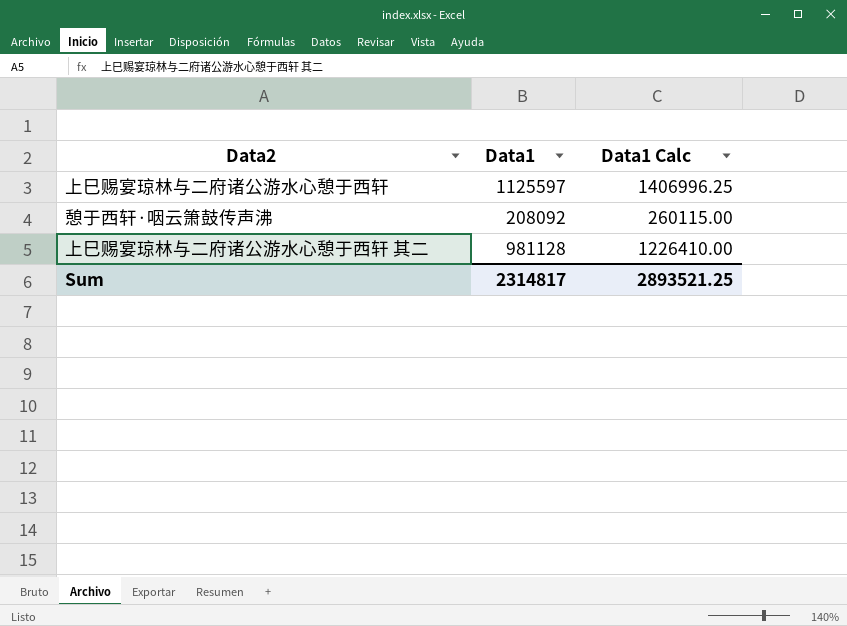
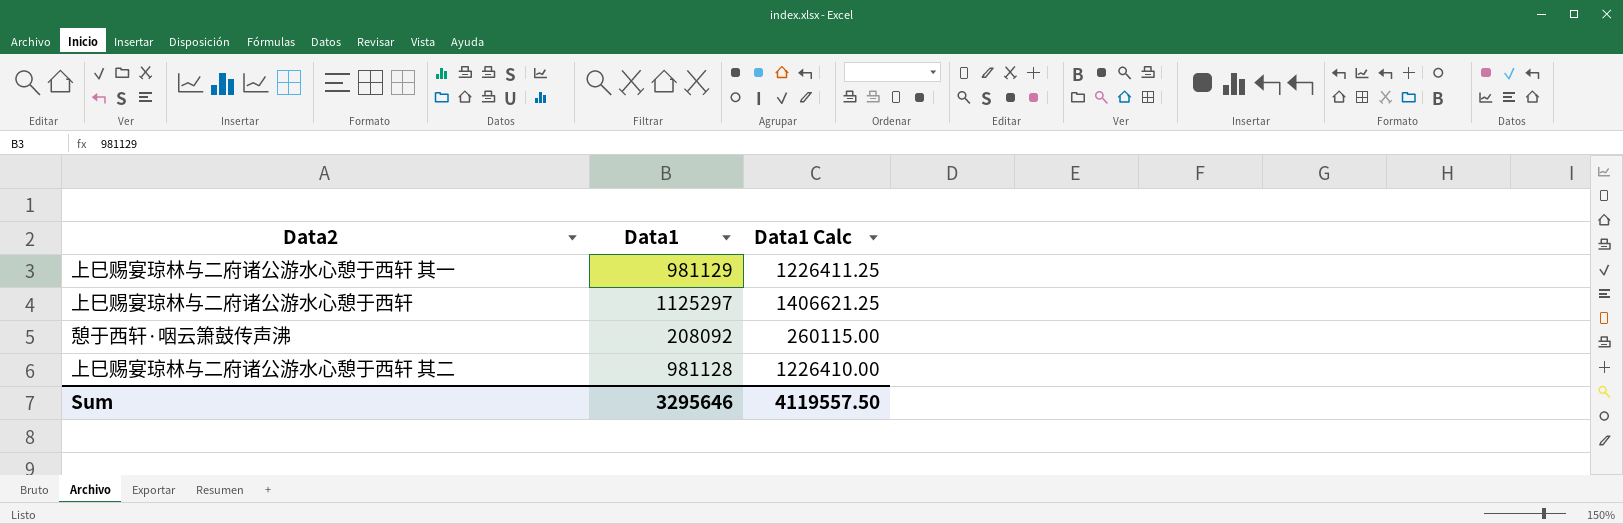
row 上巳赐宴琼林与二府诸公游水心憩于西轩 其一: none -> 981129 | 1226411.25
上巳赐宴琼林与二府诸公游水心憩于西轩 | Data1: 1125597 -> 1125297
上巳赐宴琼林与二府诸公游水心憩于西轩 | Data1 Calc: 1406996.25 -> 1406621.25
Sum | Data1: 2314817 -> 3295646
Sum | Data1 Calc: 2893521.25 -> 4119557.50

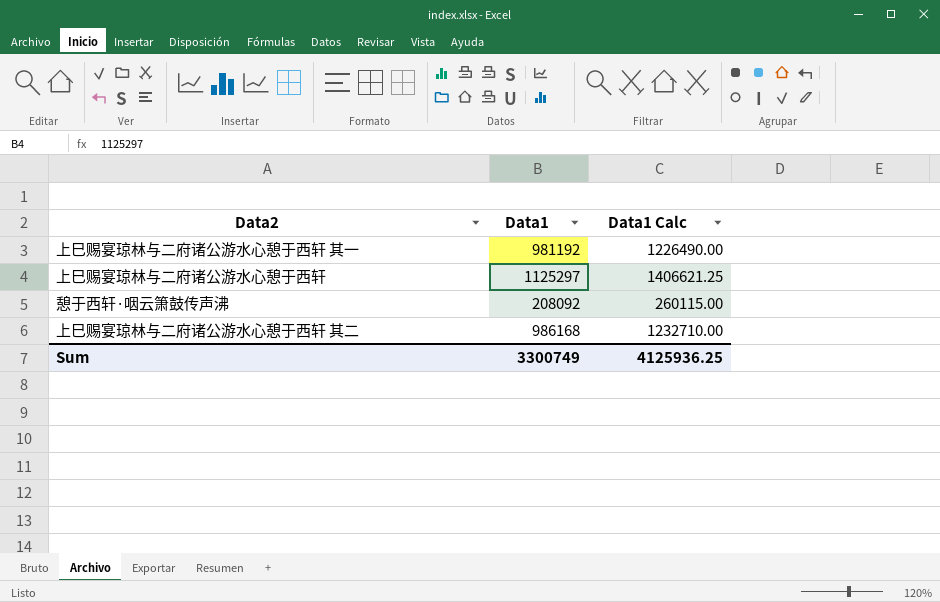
上巳赐宴琼林与二府诸公游水心憩于西轩 其一 | Data1: 981129 -> 981192
上巳赐宴琼林与二府诸公游水心憩于西轩 其一 | Data1 Calc: 1226411.25 -> 1226490.00
上巳赐宴琼林与二府诸公游水心憩于西轩 其二 | Data1: 981128 -> 986168
上巳赐宴琼林与二府诸公游水心憩于西轩 其二 | Data1 Calc: 1226410.00 -> 1232710.00
Sum | Data1: 3295646 -> 3300749
Sum | Data1 Calc: 4119557.50 -> 4125936.25

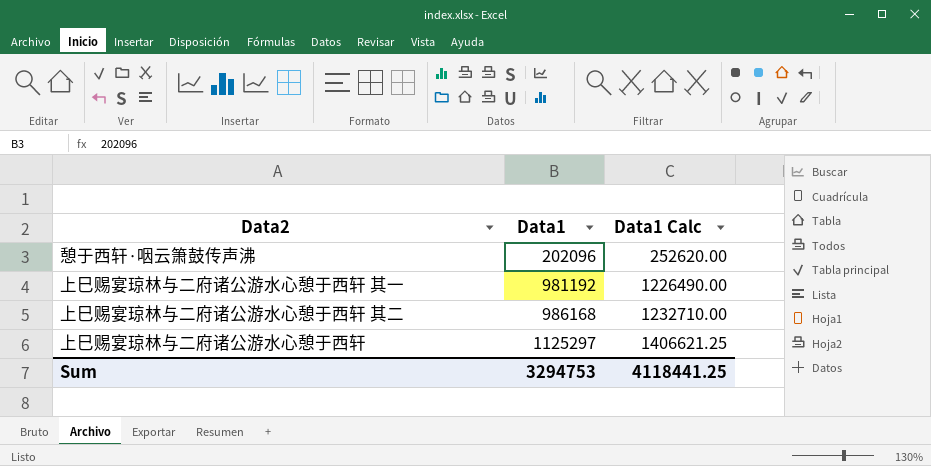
row order: none -> Data1 ascending
憩于西轩·咽云箫鼓传声沸 | Data1: 208092 -> 202096
憩于西轩·咽云箫鼓传声沸 | Data1 Calc: 260115.00 -> 252620.00
Sum | Data1: 3300749 -> 3294753
Sum | Data1 Calc: 4125936.25 -> 4118441.25

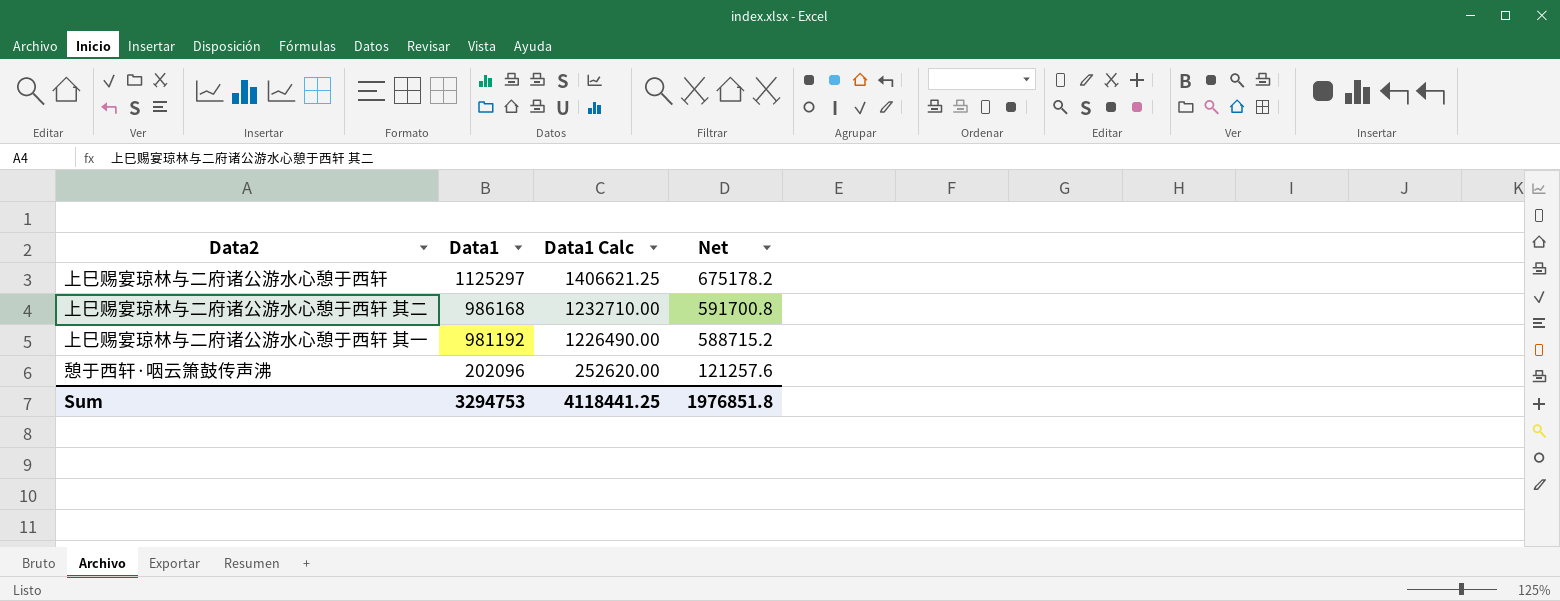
row order: Data1 ascending -> Data1 descending
column Net | formula: none -> [Data1] * 0.6

